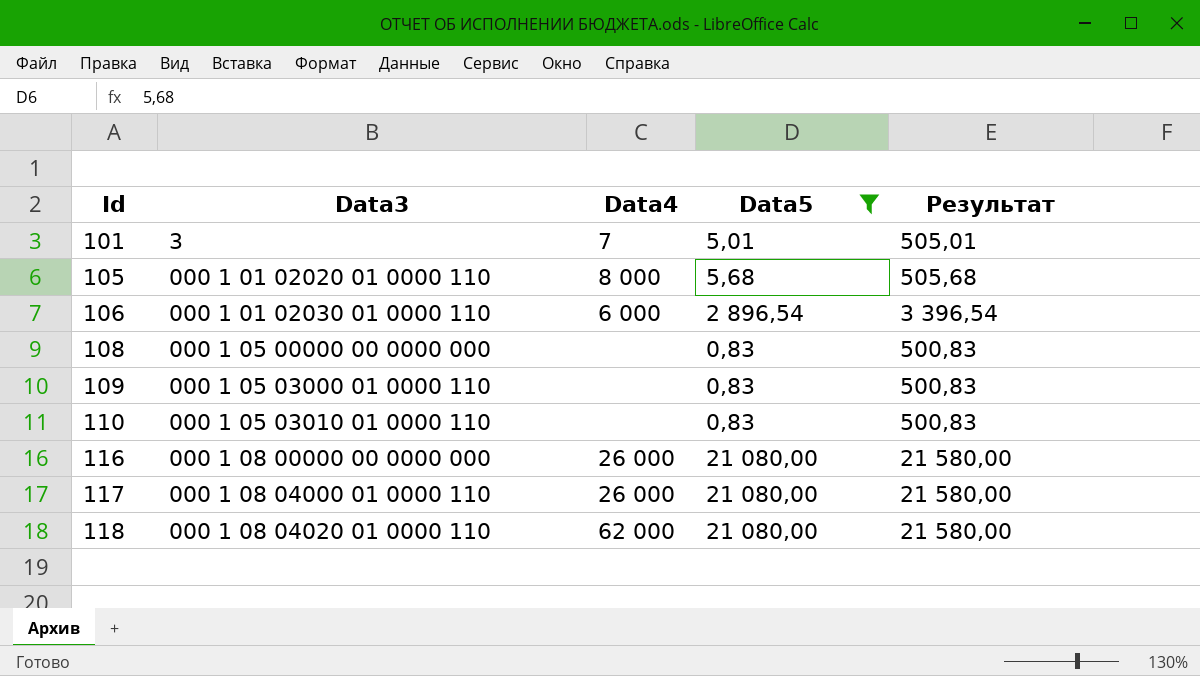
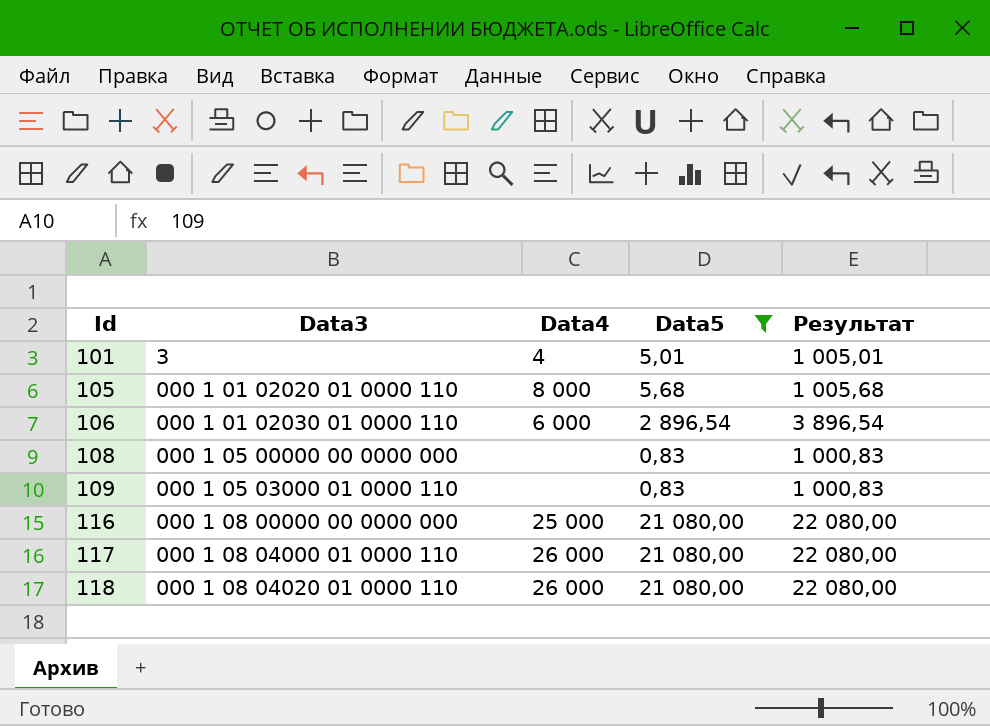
column Результат | formula: [Data5] + 500 -> [Data5] + 1000
row 110: 000 1 05 03010 01 0000 110 | none | 0,83 | 500,83 -> none
101 | Data4: 7 -> 4
116 | Data4: 26 000 -> 25 000
118 | Data4: 62 000 -> 26 000

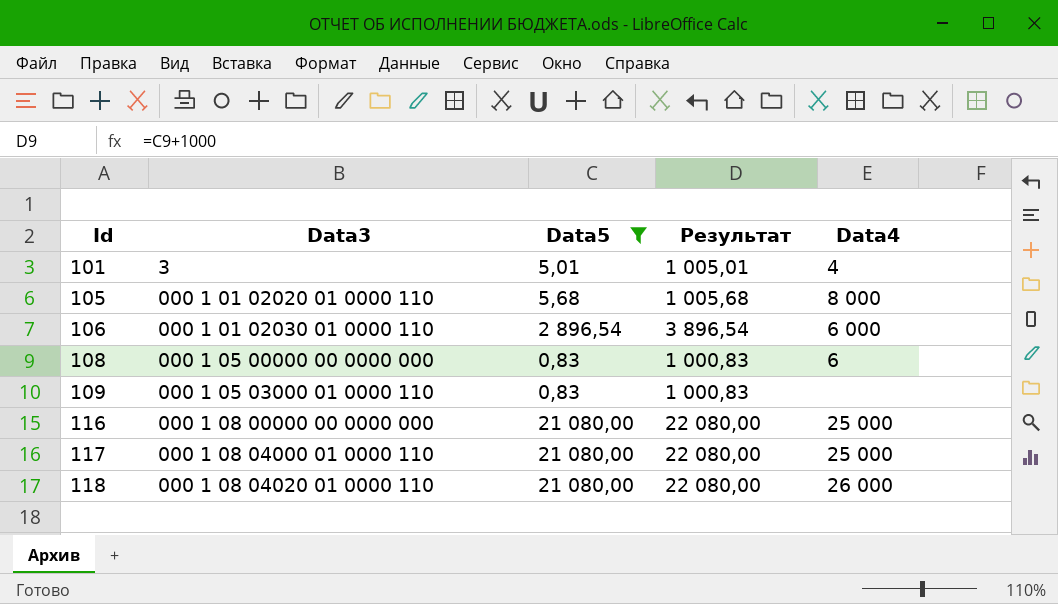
column Data4 | position: 3 -> 5
108 | Data4: none -> 6
117 | Data4: 26 000 -> 25 000

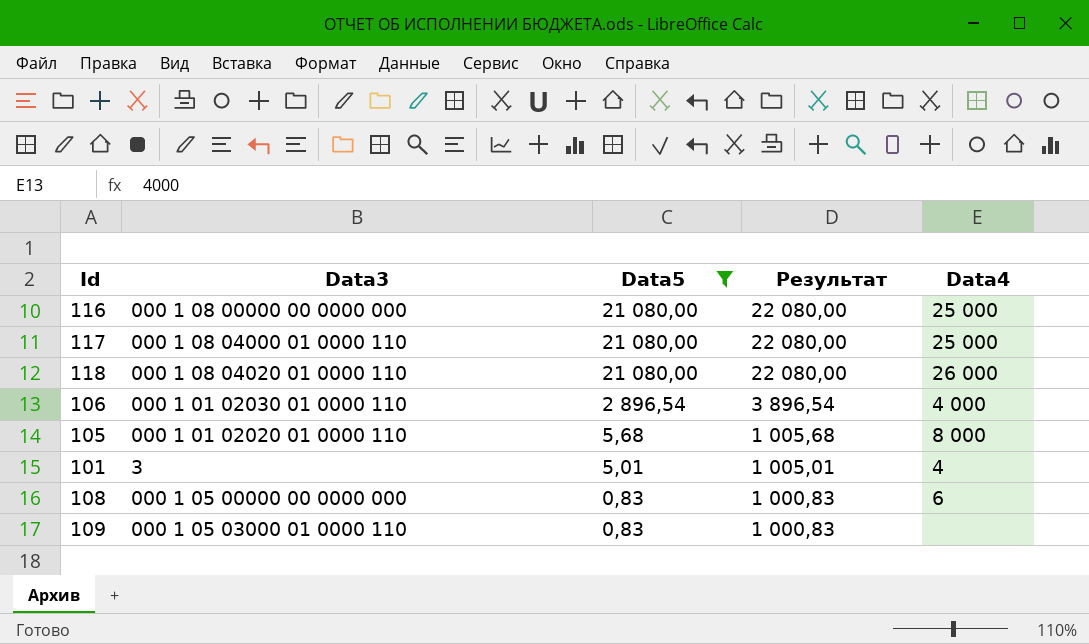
row order: Id ascending -> Data5 descending
106 | Data4: 6 000 -> 4 000

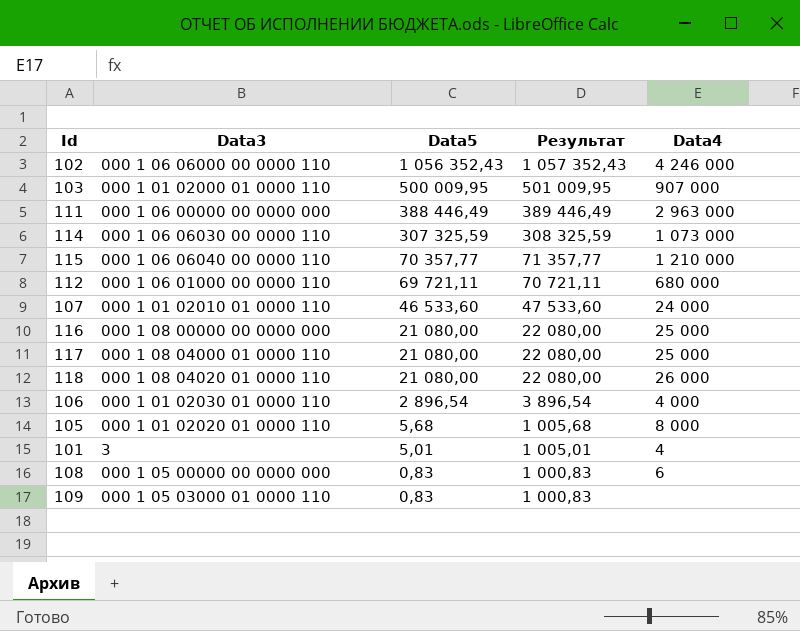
filter: Data5 <= 21 080,00 -> none

